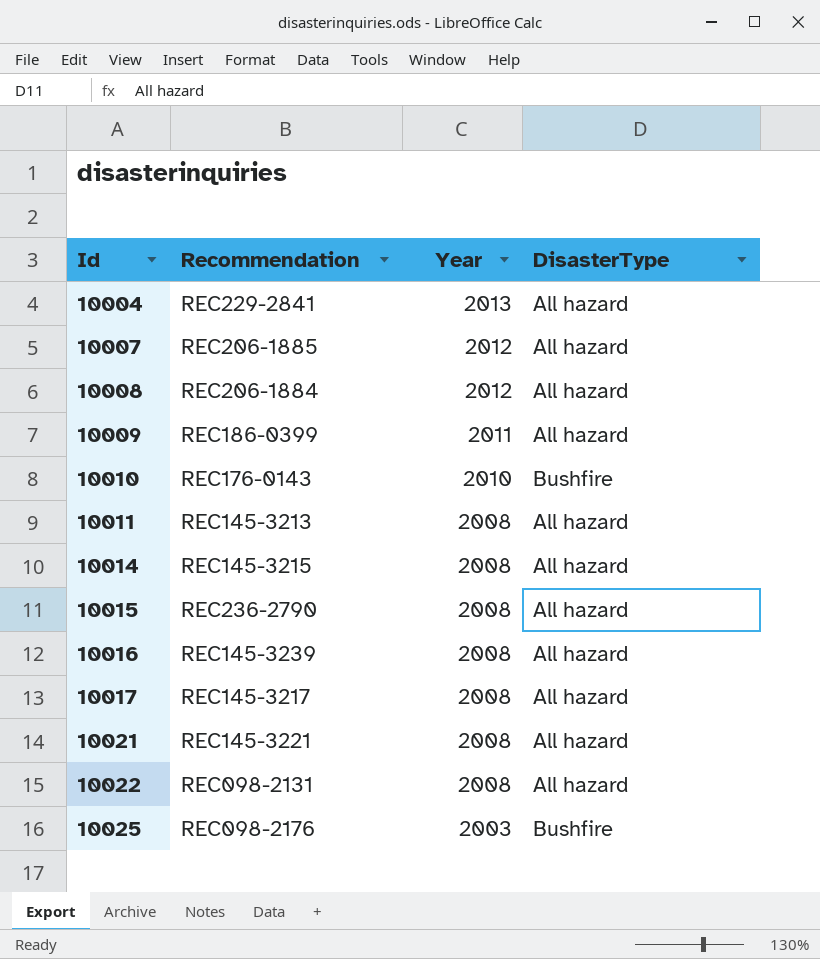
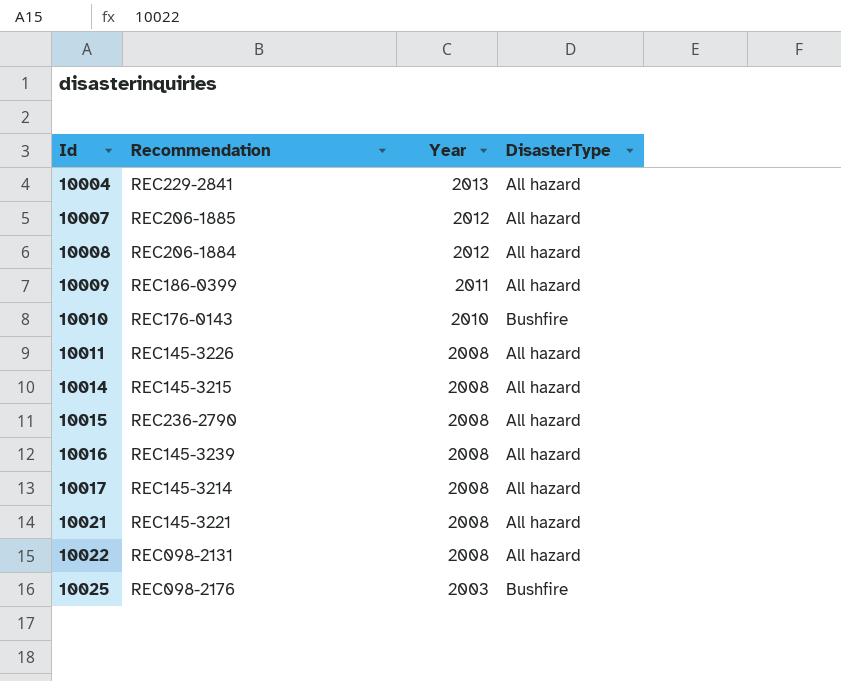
10011 | Recommendation: REC145-3213 -> REC145-3226
10017 | Recommendation: REC145-3217 -> REC145-3214

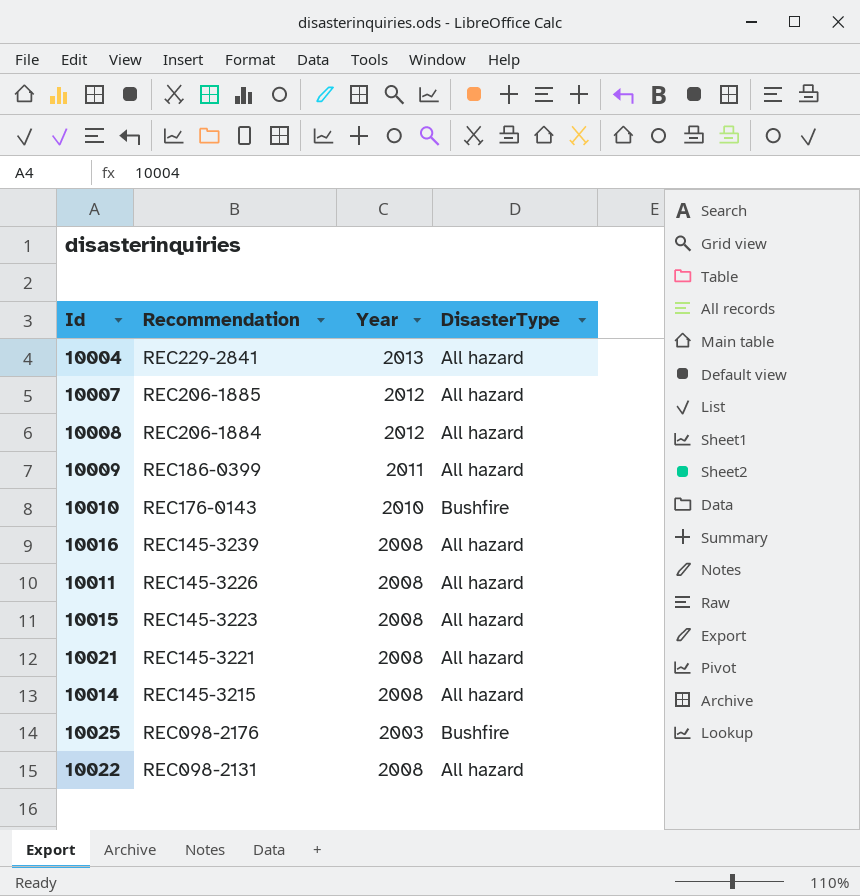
row order: Id ascending -> Recommendation descending
row 10017: REC145-3214 | 2008 | All hazard -> none
10015 | Recommendation: REC236-2790 -> REC145-3223

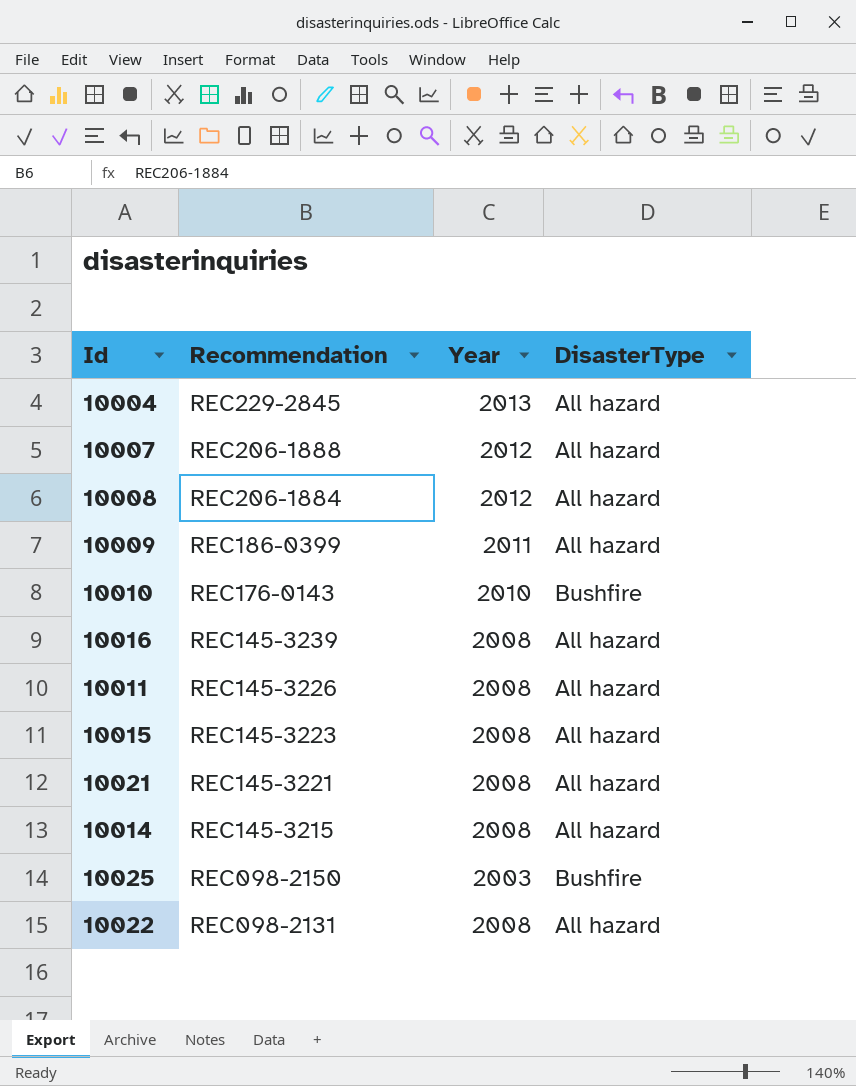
10004 | Recommendation: REC229-2841 -> REC229-2845
10007 | Recommendation: REC206-1885 -> REC206-1888
10025 | Recommendation: REC098-2176 -> REC098-2150

